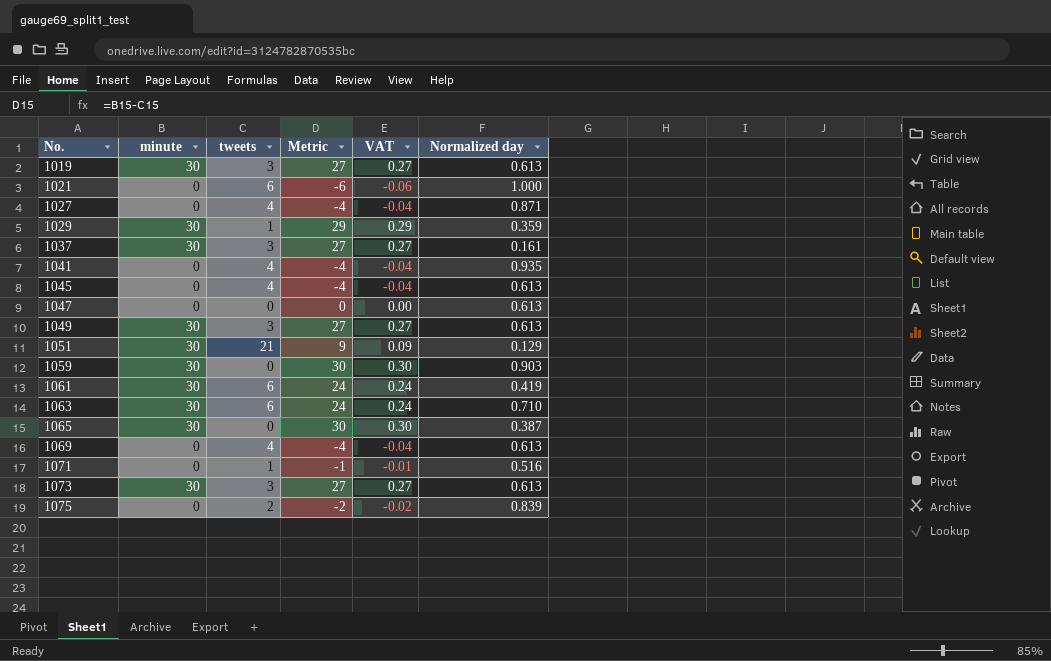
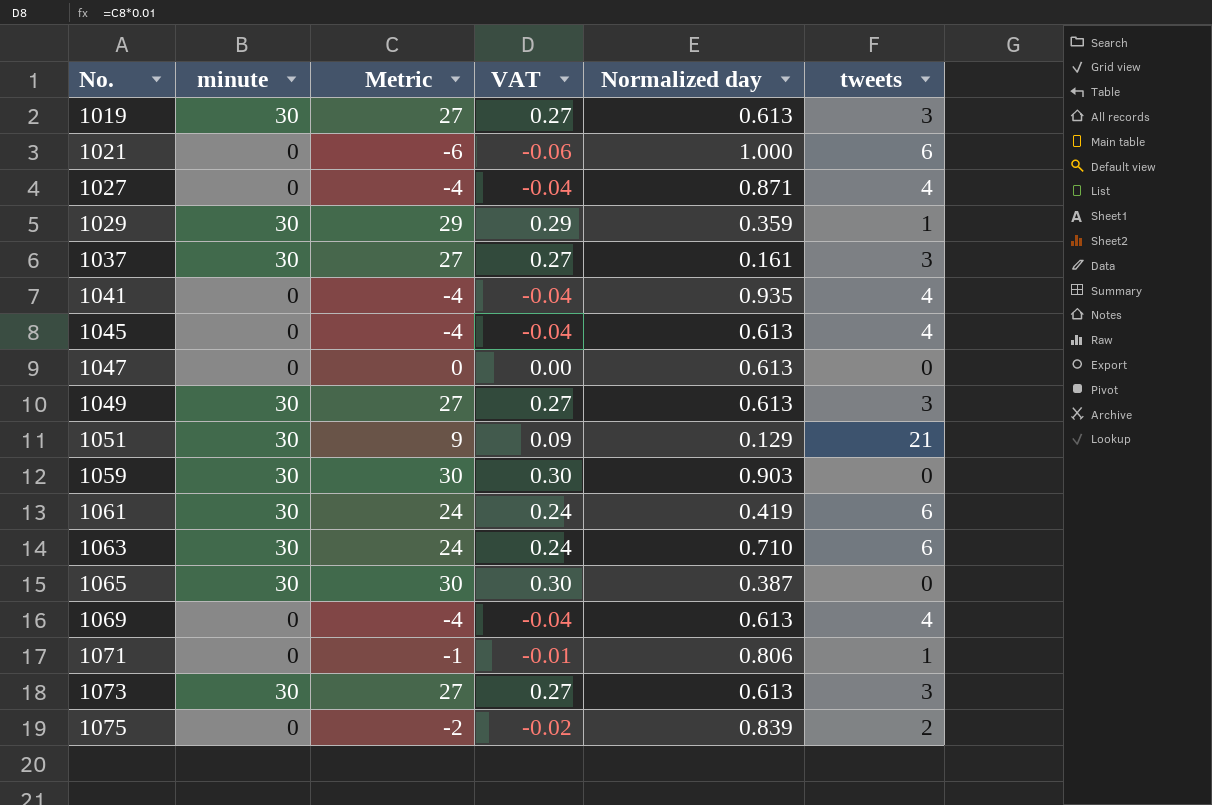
column tweets | position: 3 -> 6
1071 | Normalized day: 0.516 -> 0.806

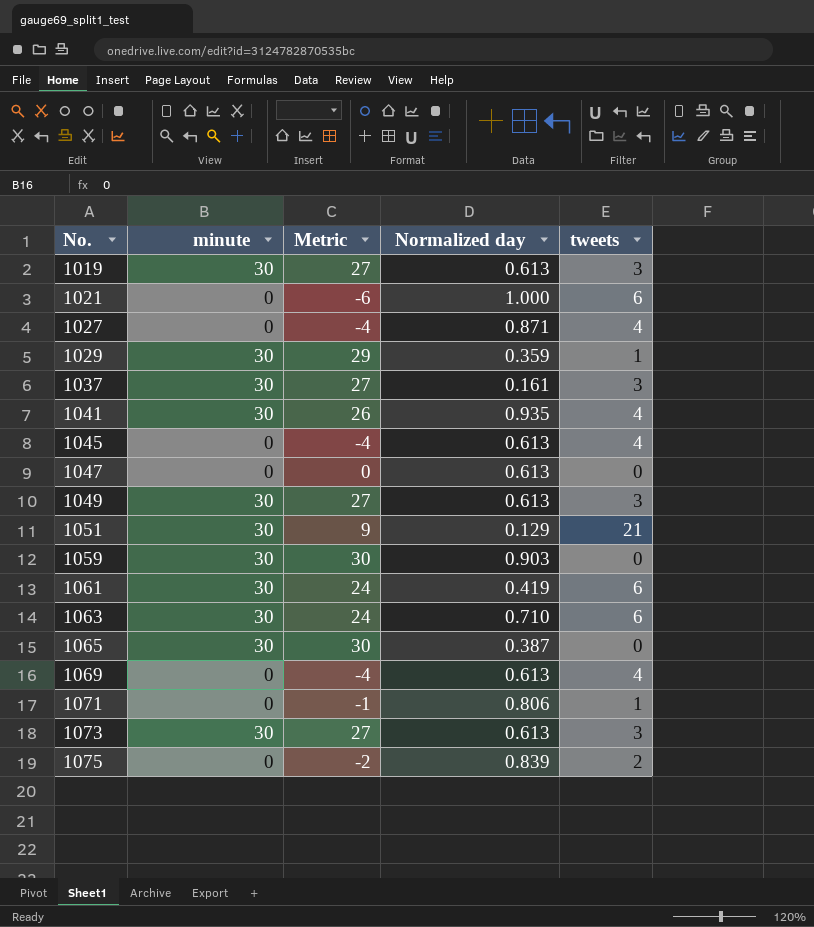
column VAT | formula: [Metric] * 0.01 -> none
1041 | minute: 0 -> 30
1041 | Metric: -4 -> 26

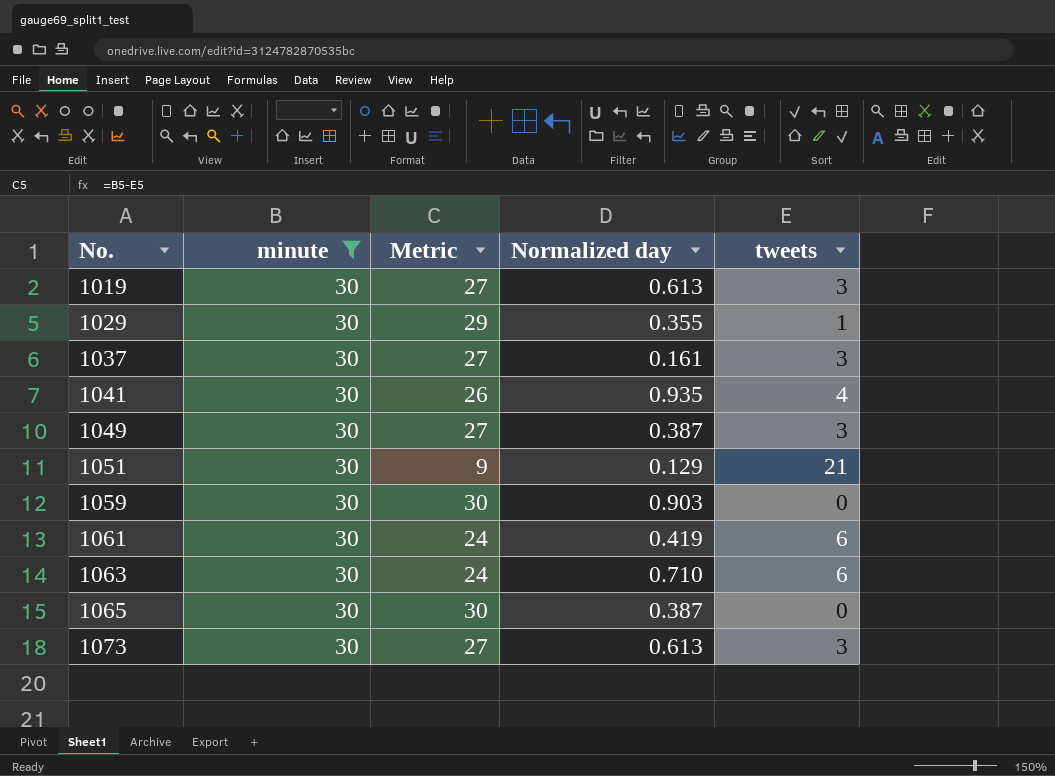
filter: none -> minute = 30
1029 | Normalized day: 0.359 -> 0.355
1049 | Normalized day: 0.613 -> 0.387

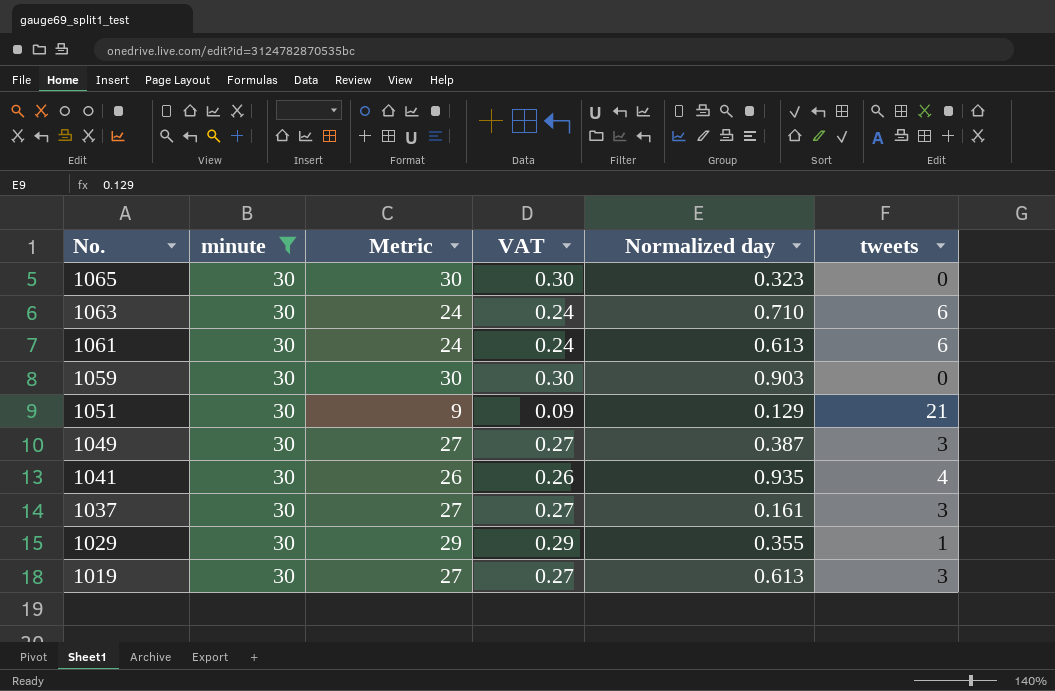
row order: No. ascending -> No. descending
column VAT | formula: none -> [Metric] * 0.01
row 1073: 30 | 27 | 0.613 | 3 -> none
1065 | Normalized day: 0.387 -> 0.323
1061 | Normalized day: 0.419 -> 0.613

